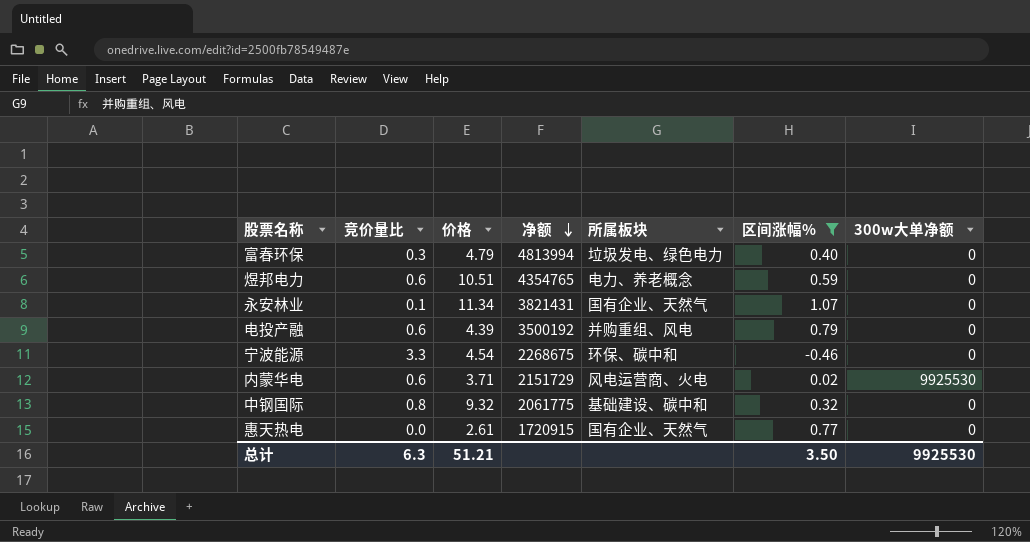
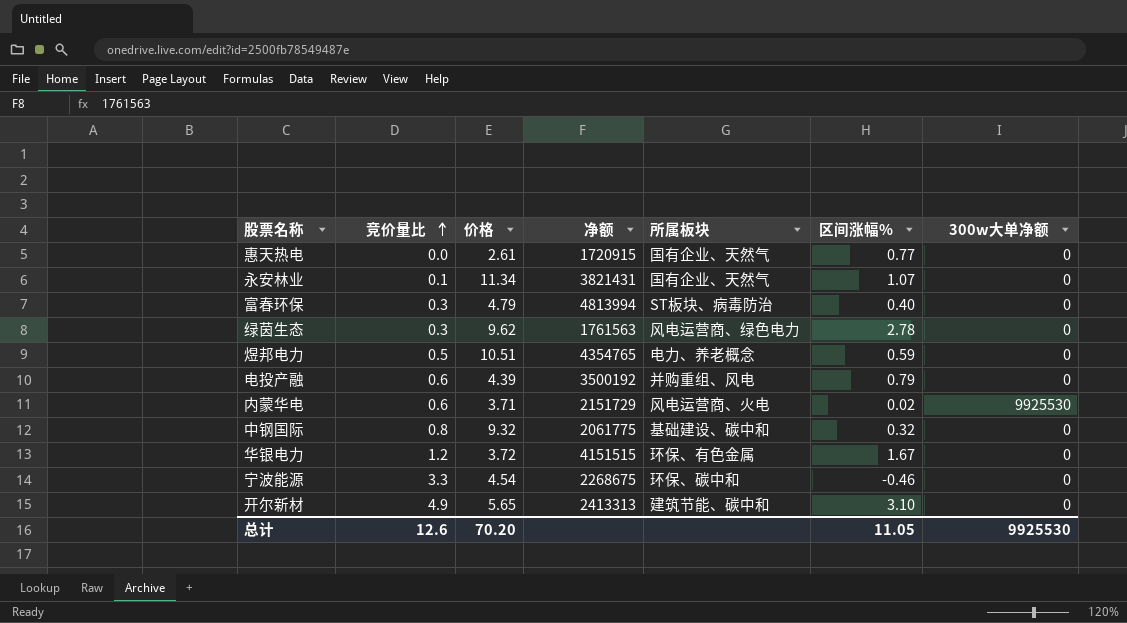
filter: 区间涨幅% <= 1.07 -> none
row order: 净额 descending -> 竞价量比 ascending
富春环保 | 所属板块: 垃圾发电、绿色电力 -> ST板块、病毒防治
煜邦电力 | 竞价量比: 0.6 -> 0.5
总计 | 竞价量比: 6.3 -> 12.6
总计 | 价格: 51.21 -> 70.20
总计 | 区间涨幅%: 3.50 -> 11.05

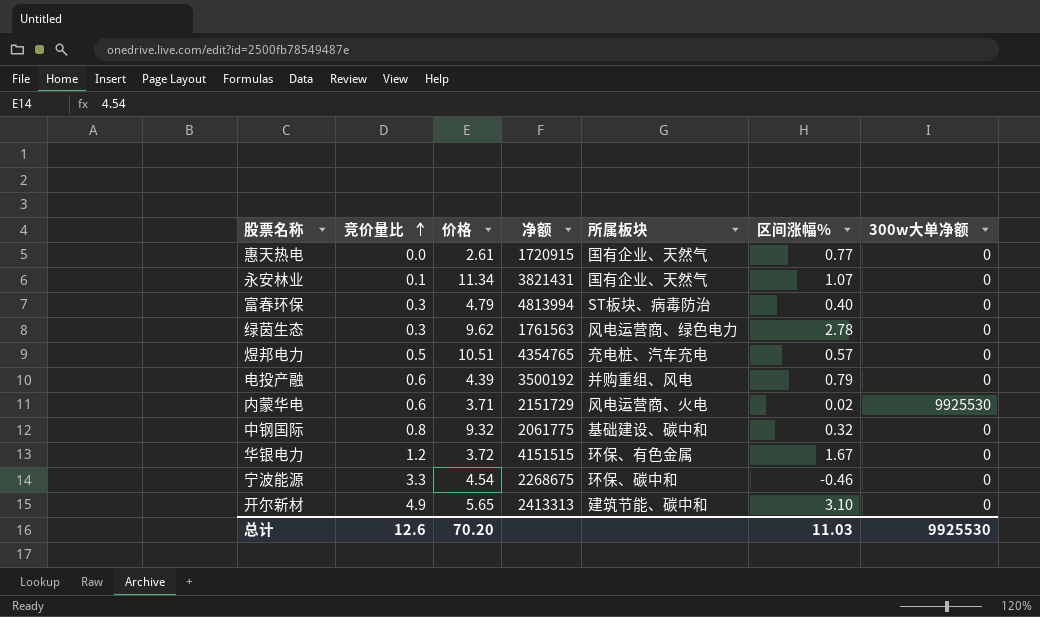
煜邦电力 | 所属板块: 电力、养老概念 -> 充电桩、汽车充电
煜邦电力 | 区间涨幅%: 0.59 -> 0.57
总计 | 区间涨幅%: 11.05 -> 11.03

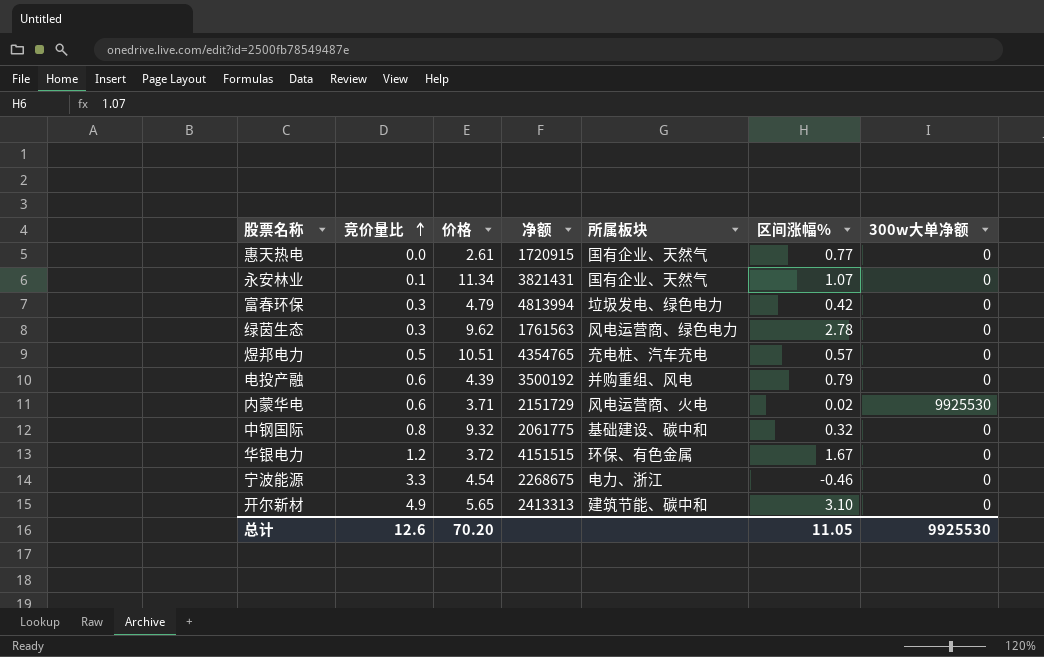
富春环保 | 所属板块: ST板块、病毒防治 -> 垃圾发电、绿色电力
富春环保 | 区间涨幅%: 0.40 -> 0.42
宁波能源 | 所属板块: 环保、碳中和 -> 电力、浙江
总计 | 区间涨幅%: 11.03 -> 11.05

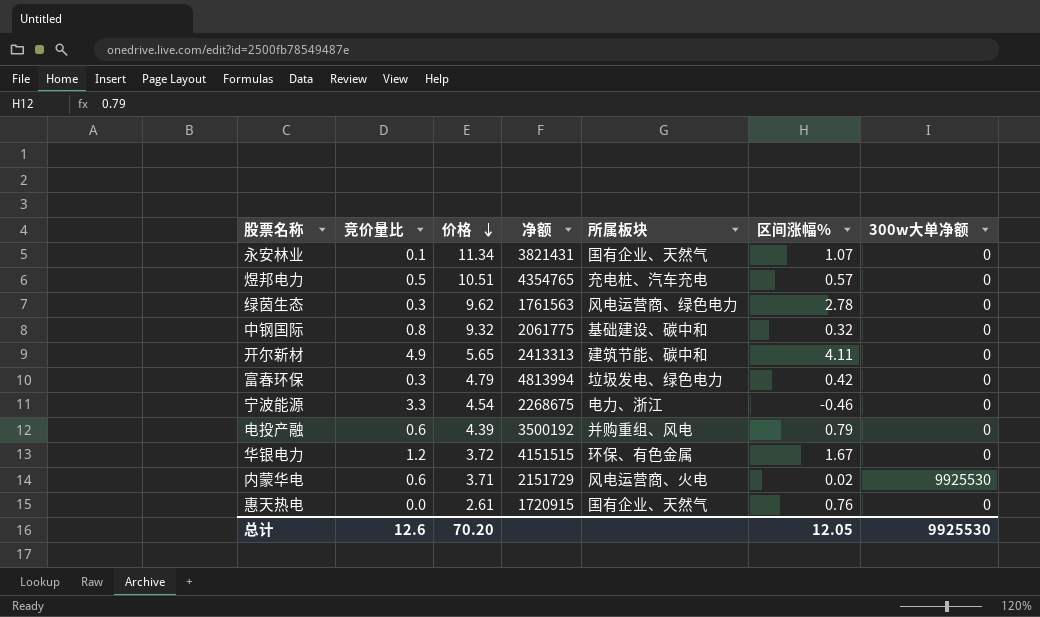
row order: 竞价量比 ascending -> 价格 descending
开尔新材 | 区间涨幅%: 3.10 -> 4.11
惠天热电 | 区间涨幅%: 0.77 -> 0.76
总计 | 区间涨幅%: 11.05 -> 12.05

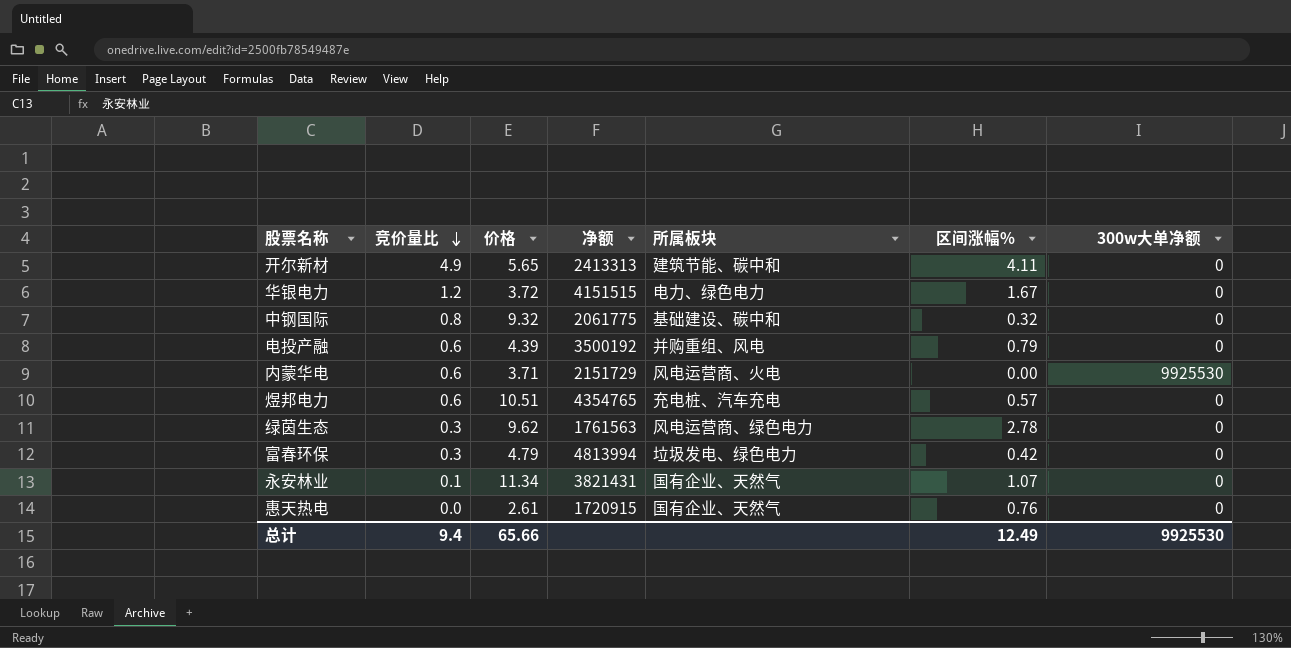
row order: 价格 descending -> 竞价量比 descending
row 宁波能源: 3.3 | 4.54 | 2268675 | 电力、浙江 | -0.46 | 0 -> none
华银电力 | 所属板块: 环保、有色金属 -> 电力、绿色电力
内蒙华电 | 区间涨幅%: 0.02 -> 0.00
煜邦电力 | 竞价量比: 0.5 -> 0.6
总计 | 竞价量比: 12.6 -> 9.4
总计 | 价格: 70.20 -> 65.66
总计 | 区间涨幅%: 12.05 -> 12.49

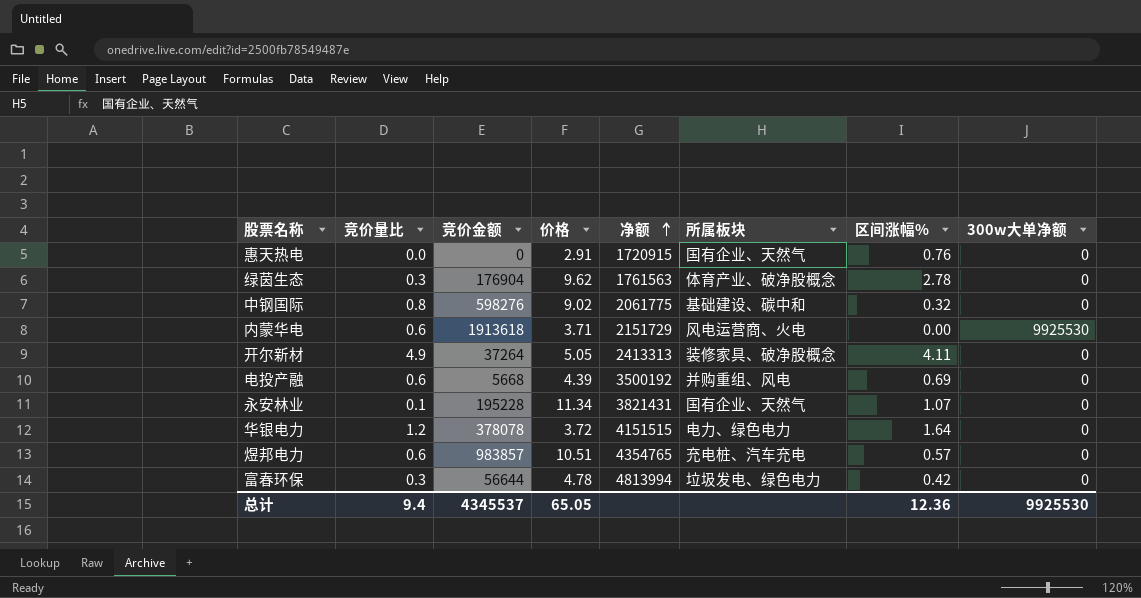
row order: 竞价量比 descending -> 净额 ascending
column 竞价金额 | position: none -> 3
惠天热电 | 价格: 2.61 -> 2.91
绿茵生态 | 所属板块: 风电运营商、绿色电力 -> 体育产业、破净股概念
中钢国际 | 价格: 9.32 -> 9.02
开尔新材 | 价格: 5.65 -> 5.05
开尔新材 | 所属板块: 建筑节能、碳中和 -> 装修家具、破净股概念
电投产融 | 区间涨幅%: 0.79 -> 0.69
华银电力 | 区间涨幅%: 1.67 -> 1.64
富春环保 | 价格: 4.79 -> 4.78
总计 | 价格: 65.66 -> 65.05
总计 | 区间涨幅%: 12.49 -> 12.36

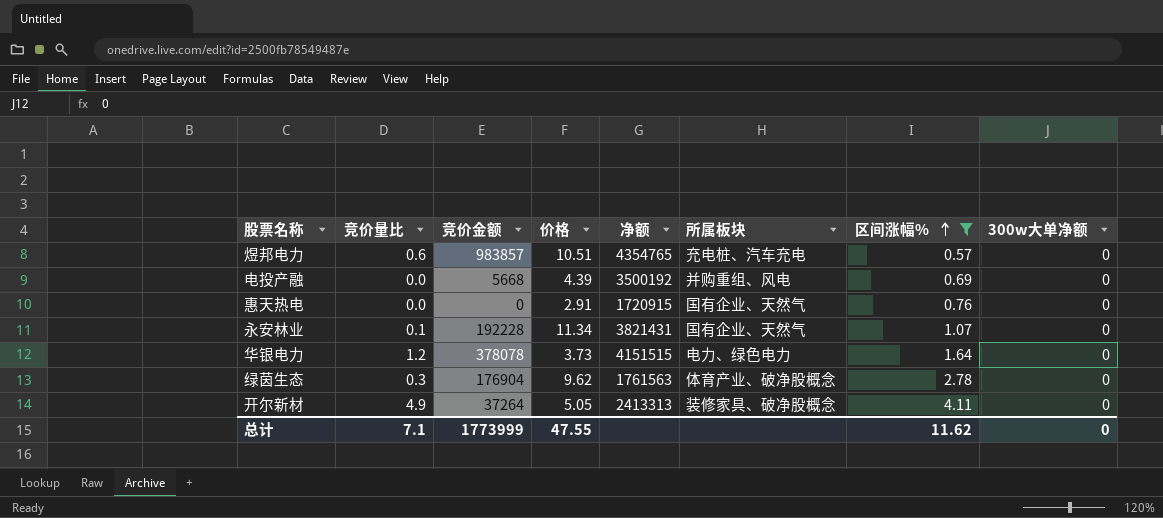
filter: none -> 区间涨幅% >= 0.57
row order: 净额 ascending -> 区间涨幅% ascending
电投产融 | 竞价量比: 0.6 -> 0.0
永安林业 | 竞价金额: 195228 -> 192228
华银电力 | 价格: 3.72 -> 3.73
总计 | 竞价量比: 9.4 -> 7.1
总计 | 竞价金额: 4345537 -> 1773999
总计 | 价格: 65.05 -> 47.55
总计 | 区间涨幅%: 12.36 -> 11.62
总计 | 300w大单净额: 9925530 -> 0

